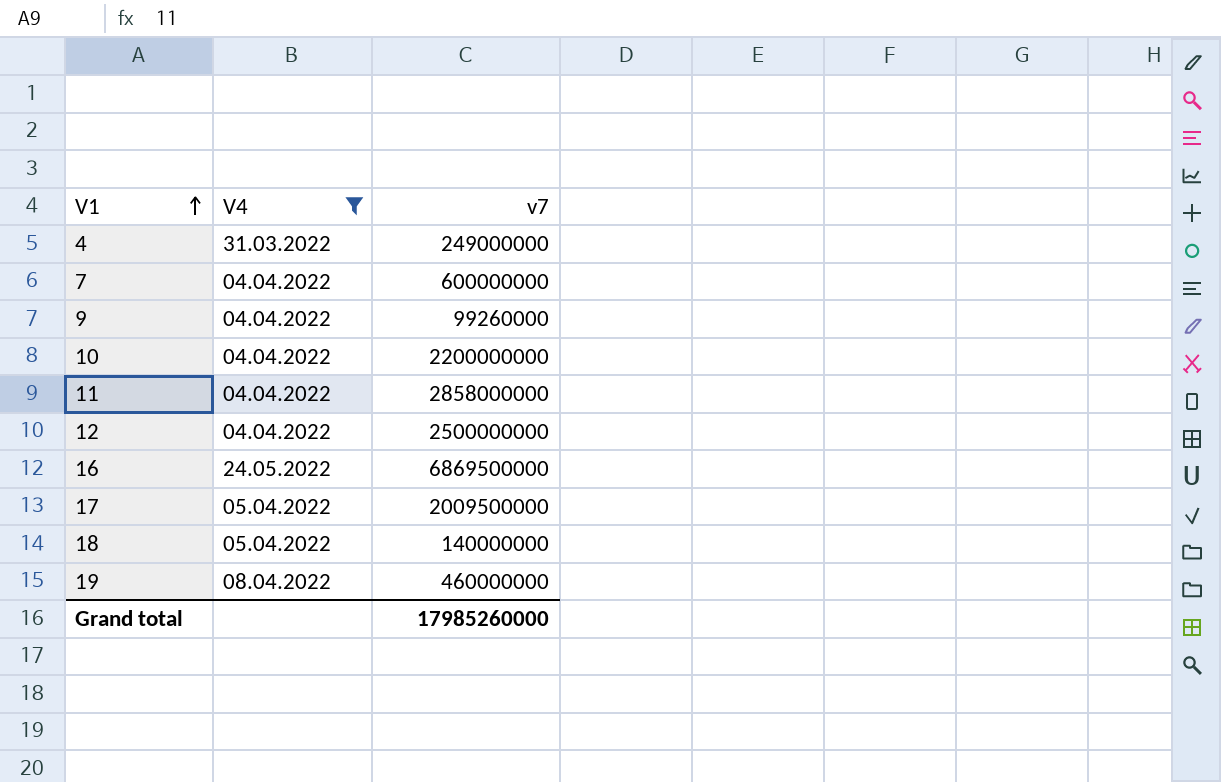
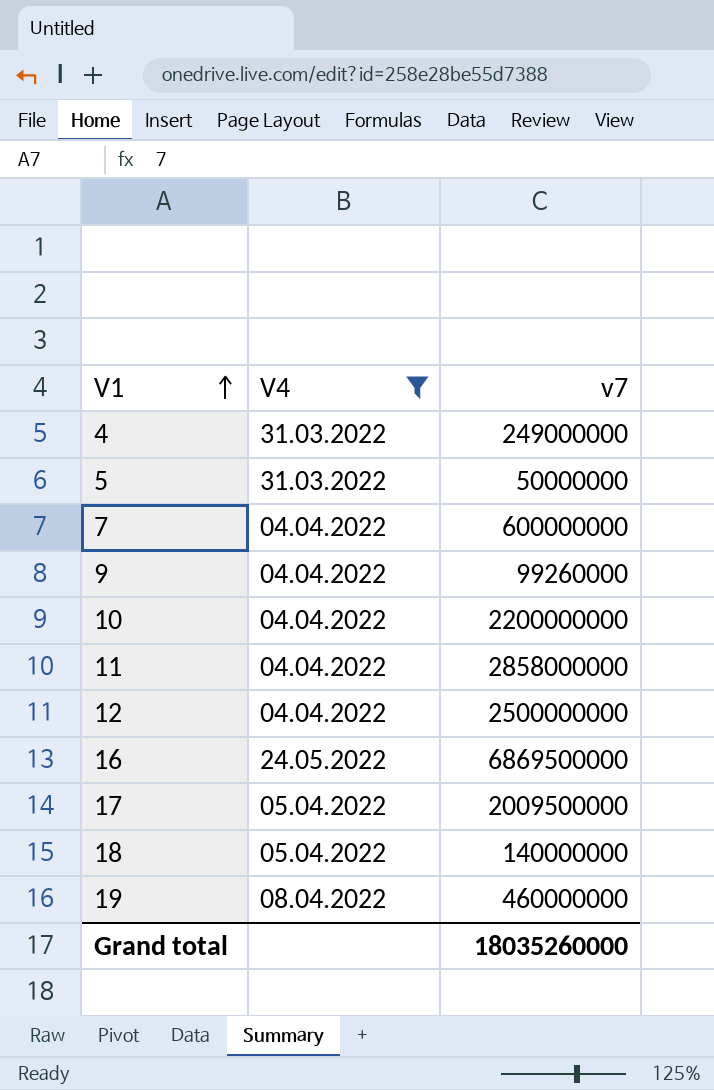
row 5: none -> 31.03.2022 | 50000000
Grand total | v7: 17985260000 -> 18035260000

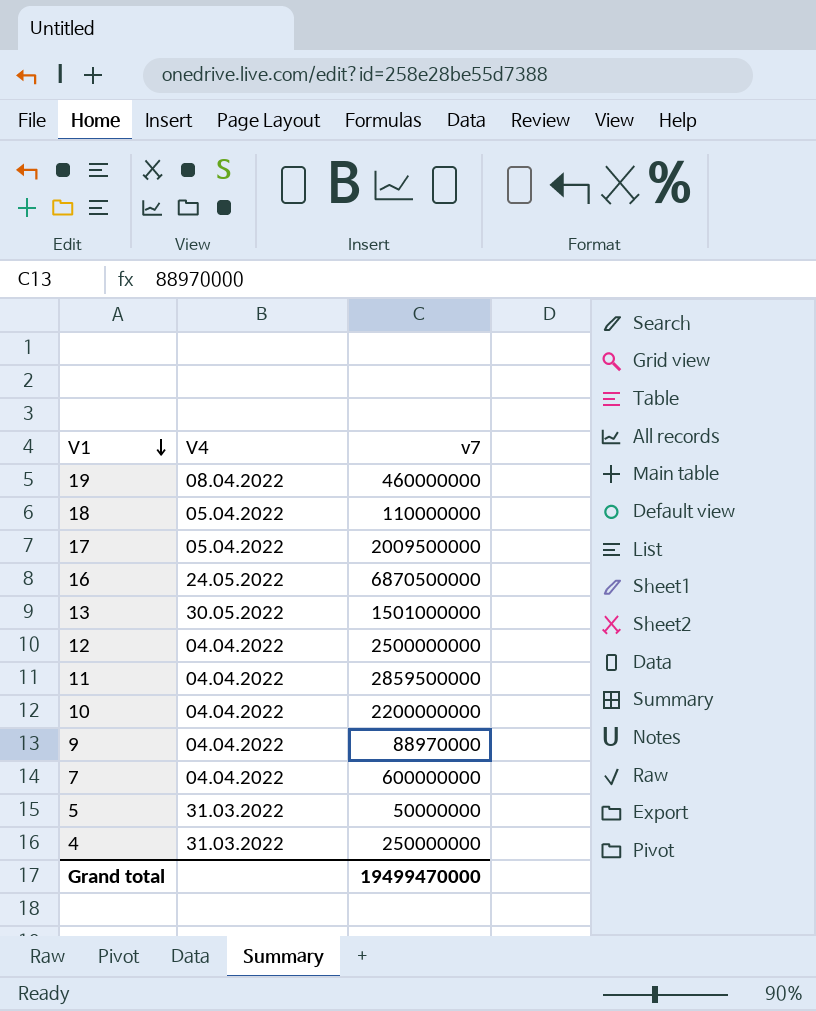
filter: V4 != 30.05.2022 -> none
row order: V1 ascending -> V1 descending
18 | v7: 140000000 -> 110000000
16 | v7: 6869500000 -> 6870500000
11 | v7: 2858000000 -> 2859500000
9 | v7: 99260000 -> 88970000
4 | v7: 249000000 -> 250000000
Grand total | v7: 18035260000 -> 19499470000

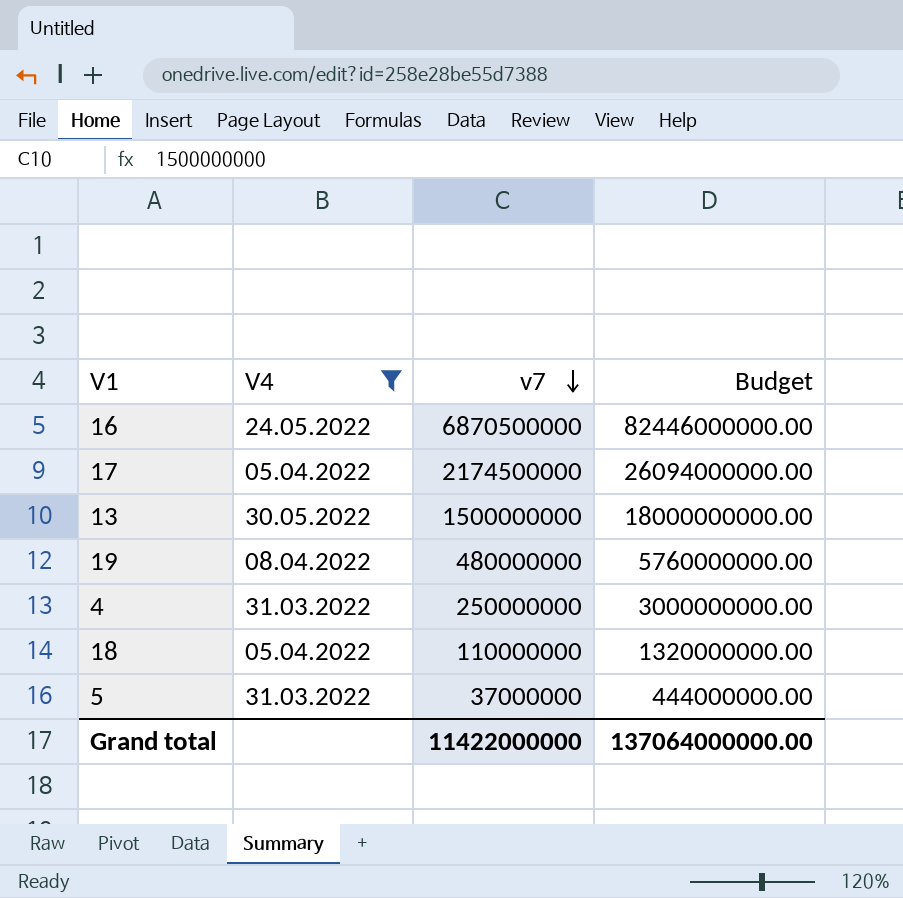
filter: none -> V4 != 04.04.2022
row order: V1 descending -> v7 descending
column Budget | formula: none -> [v7] * 12
17 | v7: 2009500000 -> 2174500000
13 | v7: 1501000000 -> 1500000000
19 | v7: 460000000 -> 480000000
5 | v7: 50000000 -> 37000000
Grand total | v7: 19499470000 -> 11422000000

